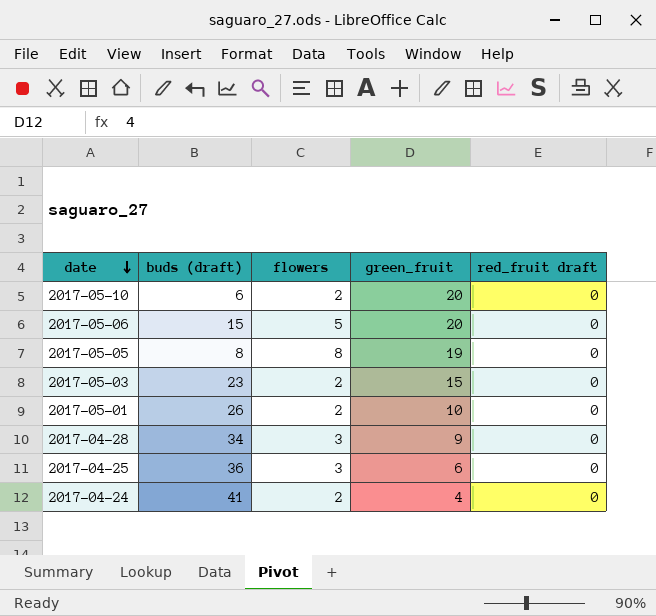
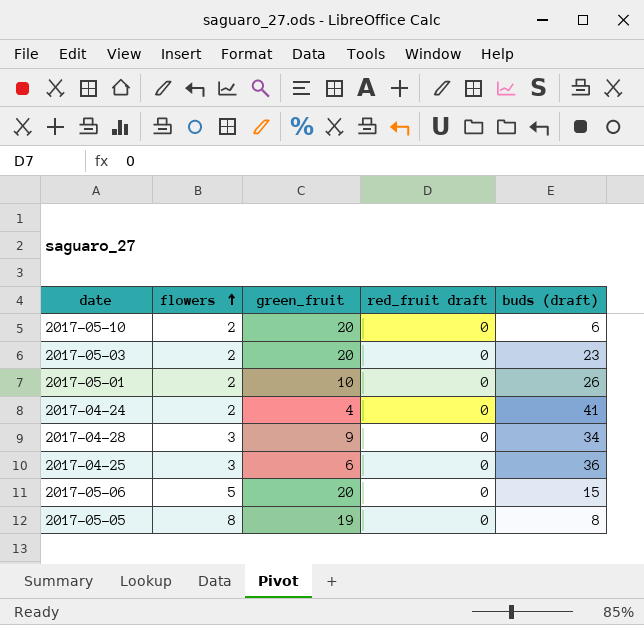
row order: date descending -> flowers ascending
column buds (draft) | position: 2 -> 5
2017-05-03 | green_fruit: 15 -> 20

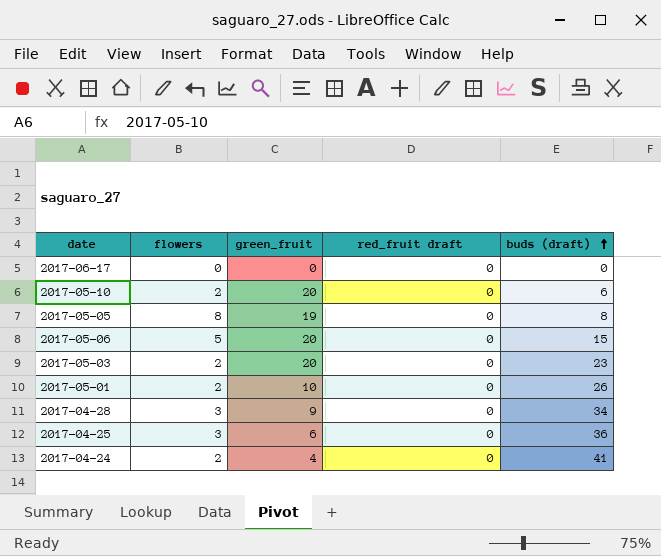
row order: flowers ascending -> buds (draft) ascending
row 2017-06-17: none -> 0 | 0 | 0 | 0

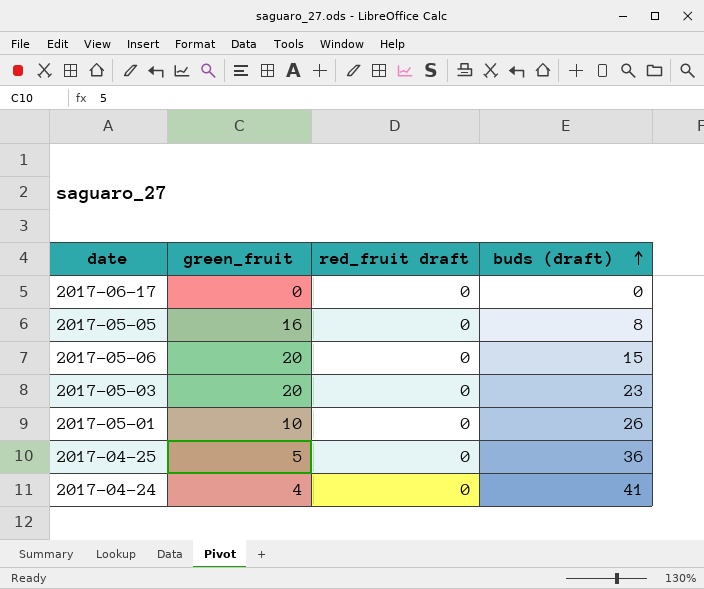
column flowers | position: 2 -> none
row 2017-05-10: 2 | 20 | 0 | 6 -> none
row 2017-04-28: 3 | 9 | 0 | 34 -> none
2017-05-05 | green_fruit: 19 -> 16
2017-04-25 | green_fruit: 6 -> 5

